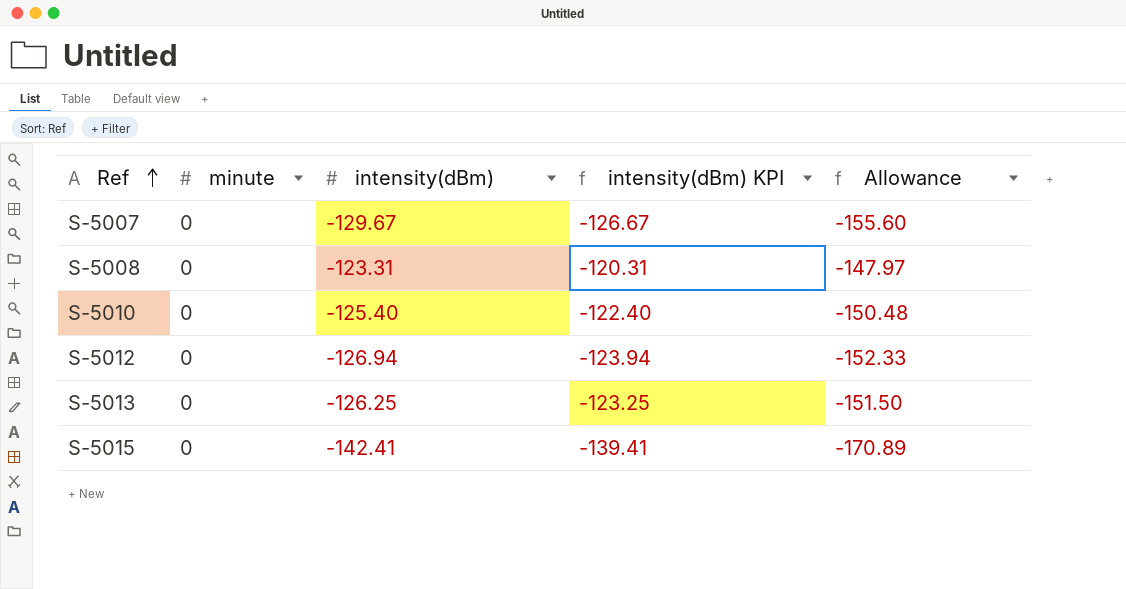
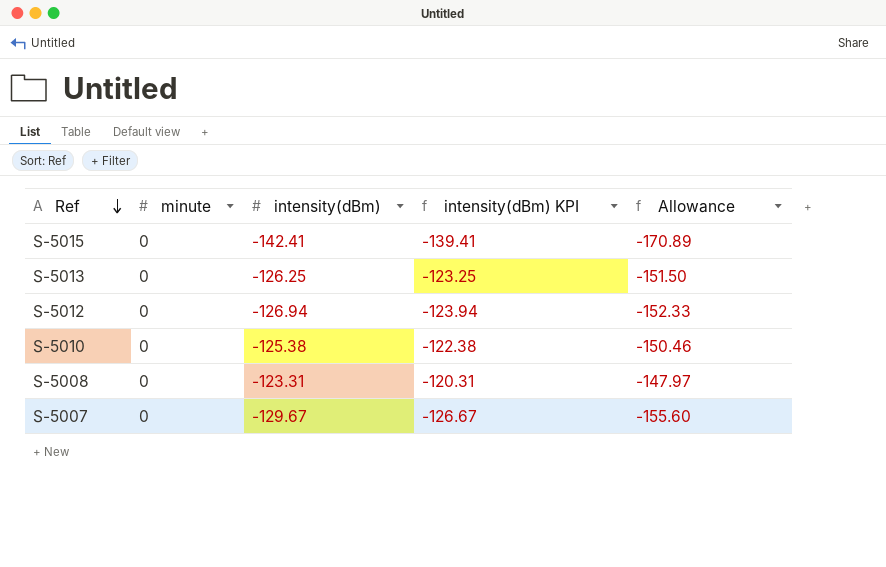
row order: Ref ascending -> Ref descending
S-5010 | intensity(dBm): -125.40 -> -125.38
S-5010 | intensity(dBm) KPI: -122.40 -> -122.38
S-5010 | Allowance: -150.48 -> -150.46

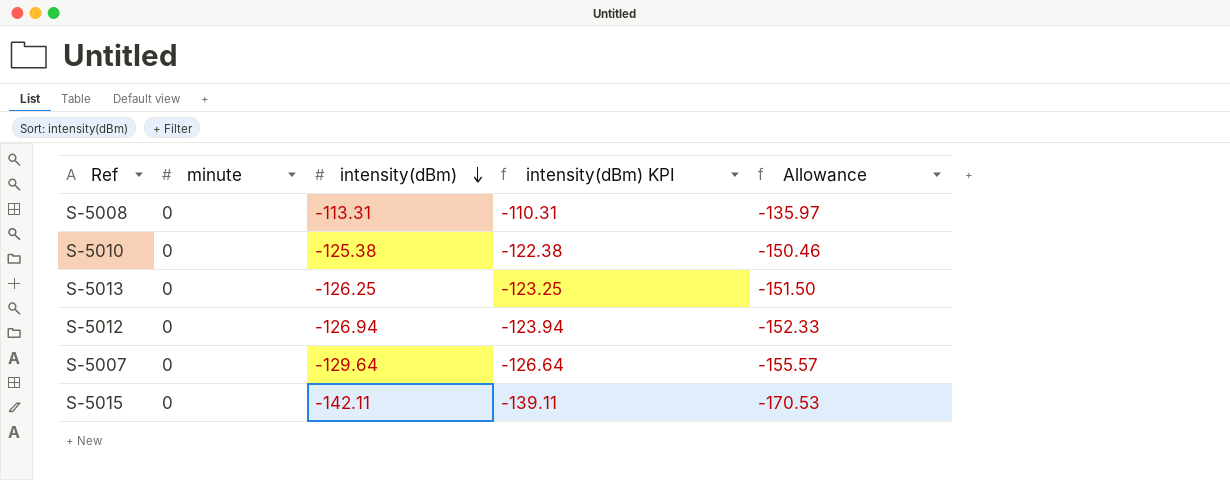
row order: Ref descending -> intensity(dBm) descending
S-5008 | intensity(dBm): -123.31 -> -113.31
S-5008 | intensity(dBm) KPI: -120.31 -> -110.31
S-5008 | Allowance: -147.97 -> -135.97
S-5007 | intensity(dBm): -129.67 -> -129.64
S-5007 | intensity(dBm) KPI: -126.67 -> -126.64
S-5007 | Allowance: -155.60 -> -155.57
S-5015 | intensity(dBm): -142.41 -> -142.11
S-5015 | intensity(dBm) KPI: -139.41 -> -139.11
S-5015 | Allowance: -170.89 -> -170.53

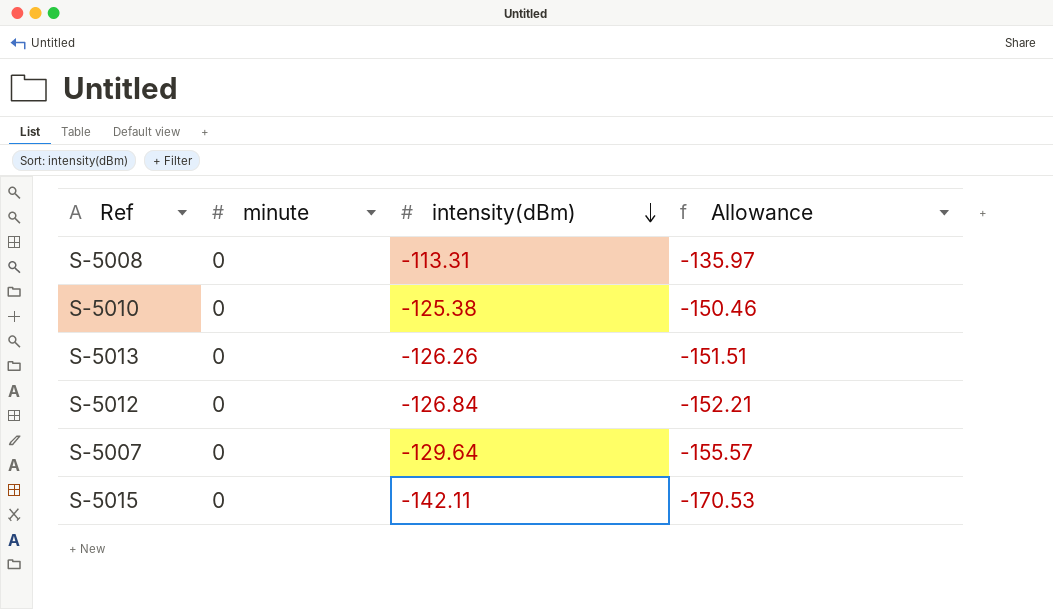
column intensity(dBm) KPI | formula: [intensity(dBm)] + 3 -> none
S-5013 | intensity(dBm): -126.25 -> -126.26
S-5013 | Allowance: -151.50 -> -151.51
S-5012 | intensity(dBm): -126.94 -> -126.84
S-5012 | Allowance: -152.33 -> -152.21

